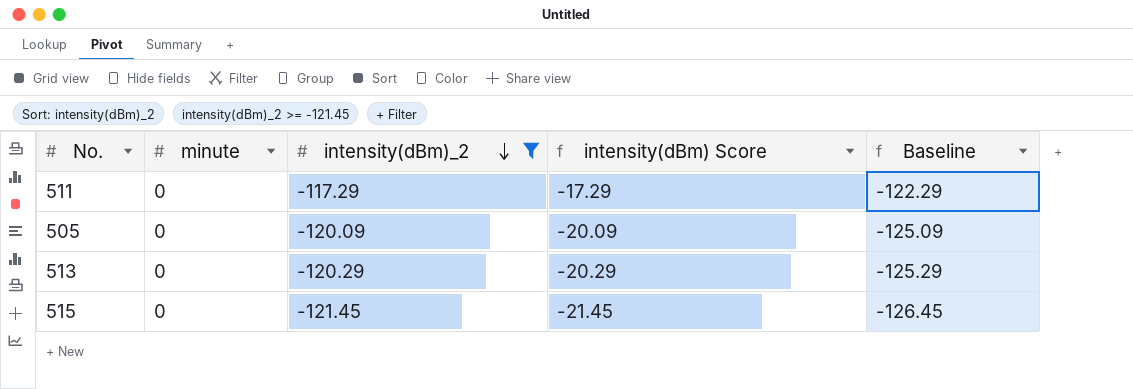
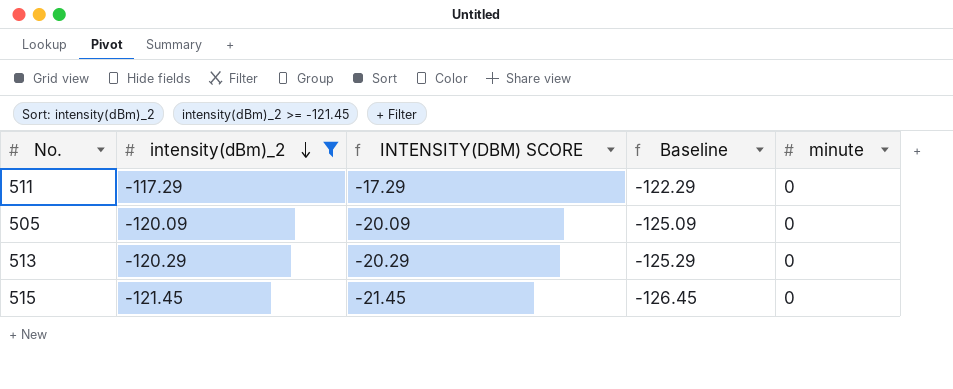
column name: intensity(dBm) Score -> INTENSITY(DBM) SCORE
column minute | position: 2 -> 5

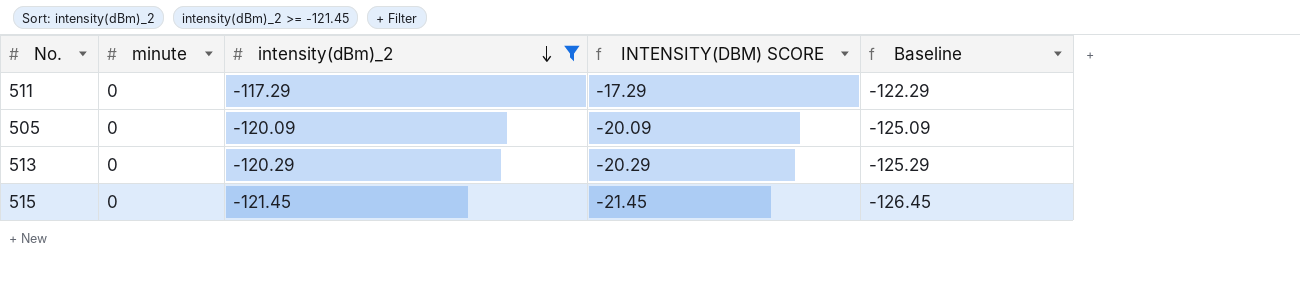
column minute | position: 5 -> 2

